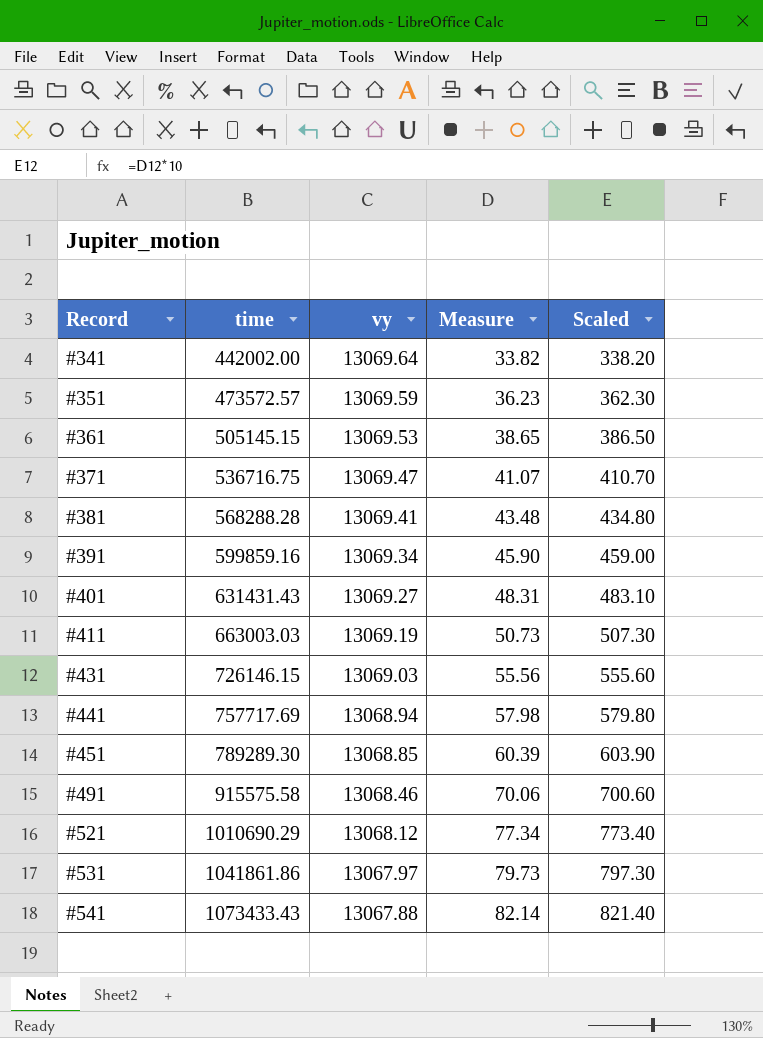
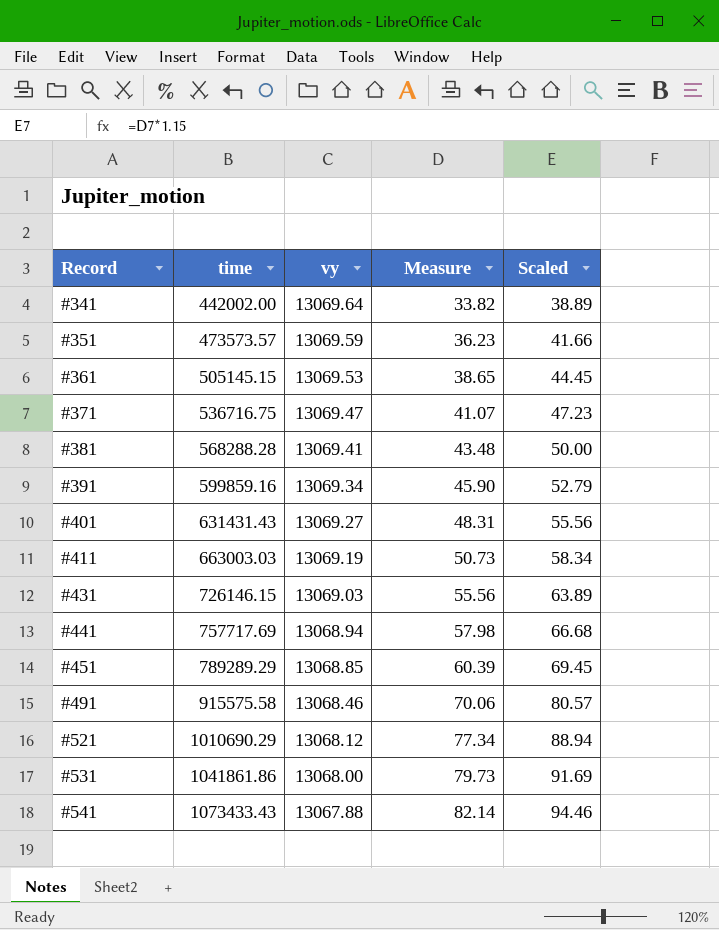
column Scaled | formula: [Measure] * 10 -> [Measure] * 1.15
#351 | time: 473572.57 -> 473573.57
#451 | time: 789289.30 -> 789289.29
#531 | vy: 13067.97 -> 13068.00

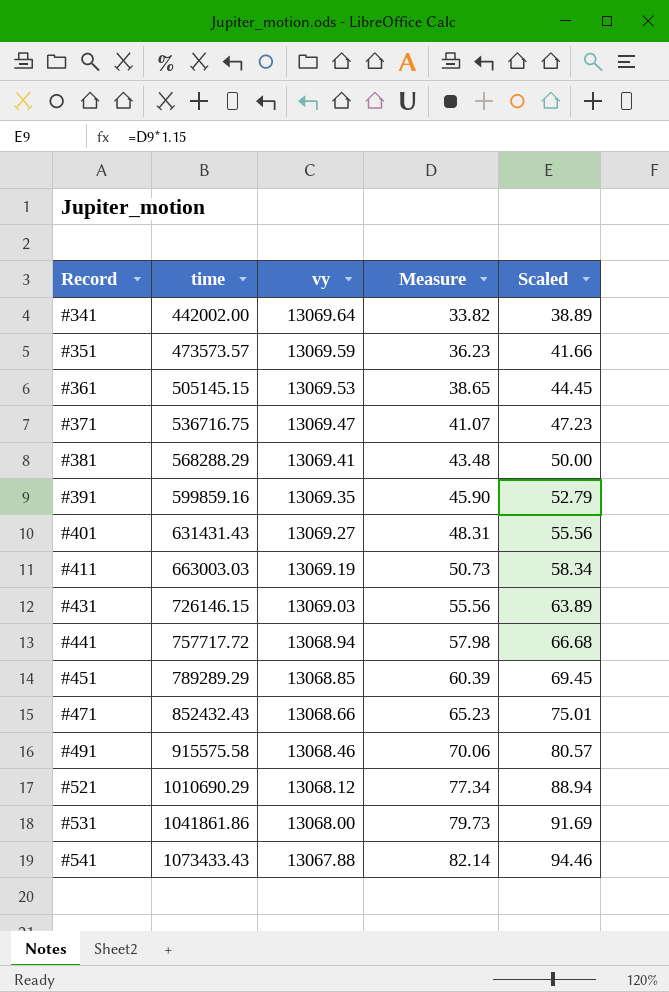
#381 | time: 568288.28 -> 568288.29
#391 | vy: 13069.34 -> 13069.35
#441 | time: 757717.69 -> 757717.72
row #471: none -> 852432.43 | 13068.66 | 65.23 | 75.01

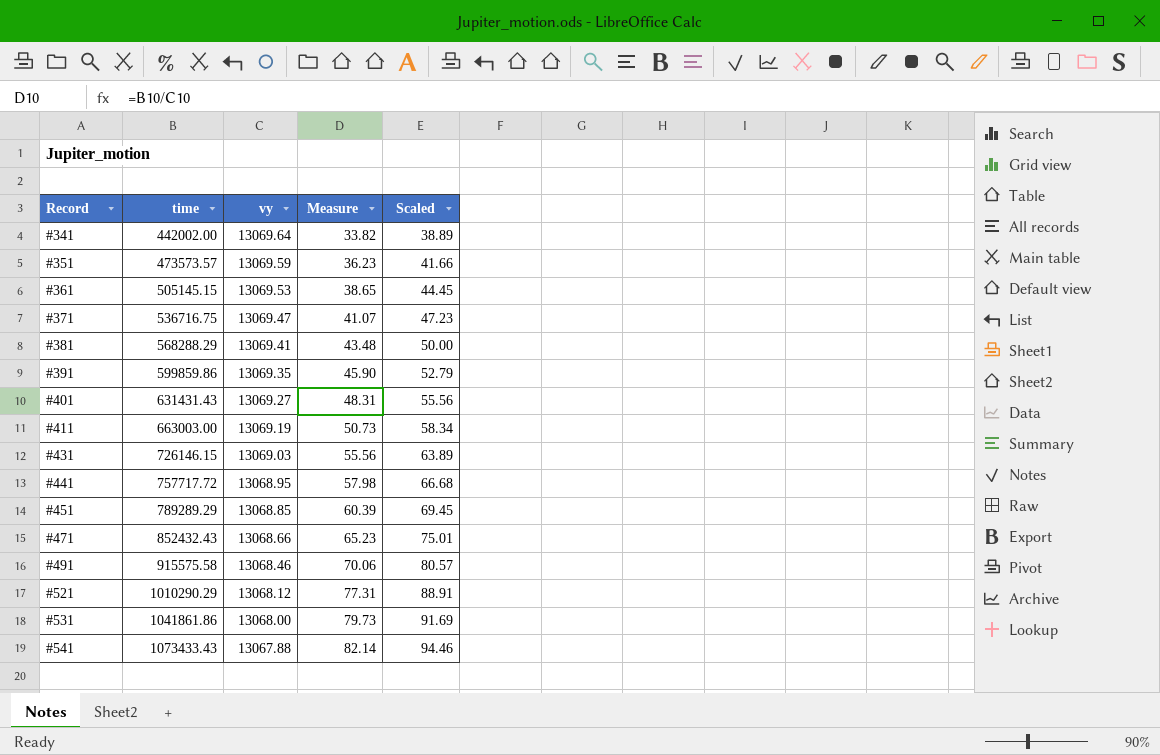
#391 | time: 599859.16 -> 599859.86
#411 | time: 663003.03 -> 663003.00
#441 | vy: 13068.94 -> 13068.95
#521 | time: 1010690.29 -> 1010290.29
#521 | Measure: 77.34 -> 77.31
#521 | Scaled: 88.94 -> 88.91

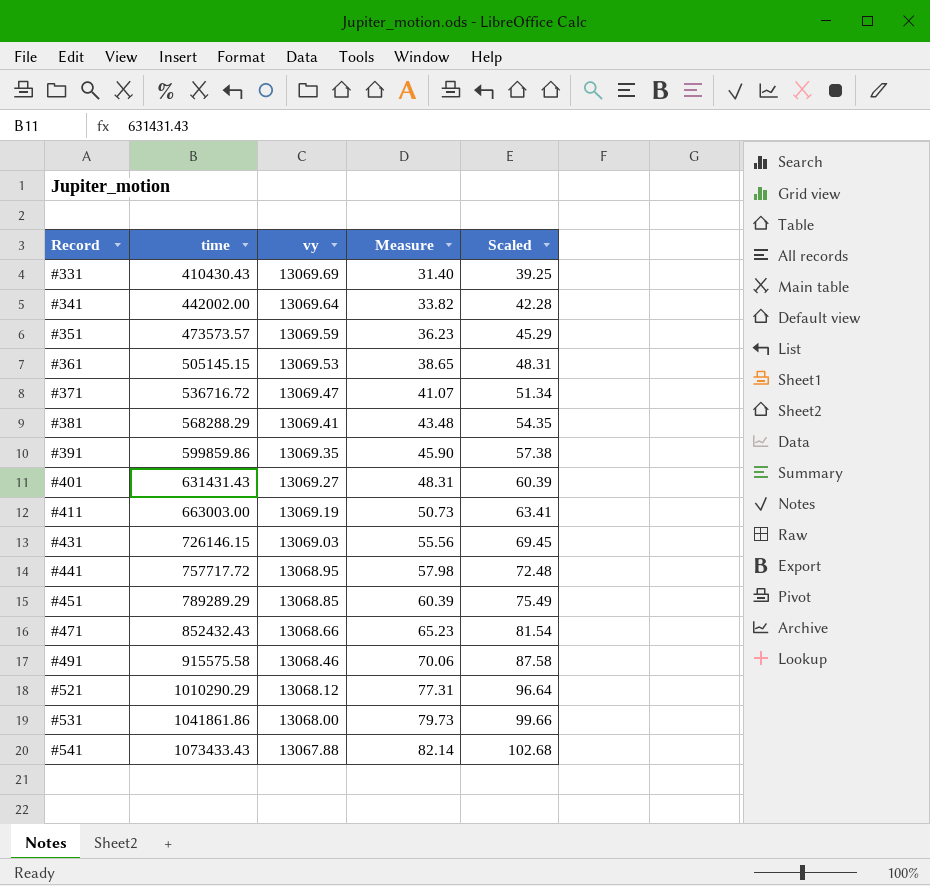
column Scaled | formula: [Measure] * 1.15 -> [Measure] * 1.25
row #331: none -> 410430.43 | 13069.69 | 31.40 | 39.25
#371 | time: 536716.75 -> 536716.72

